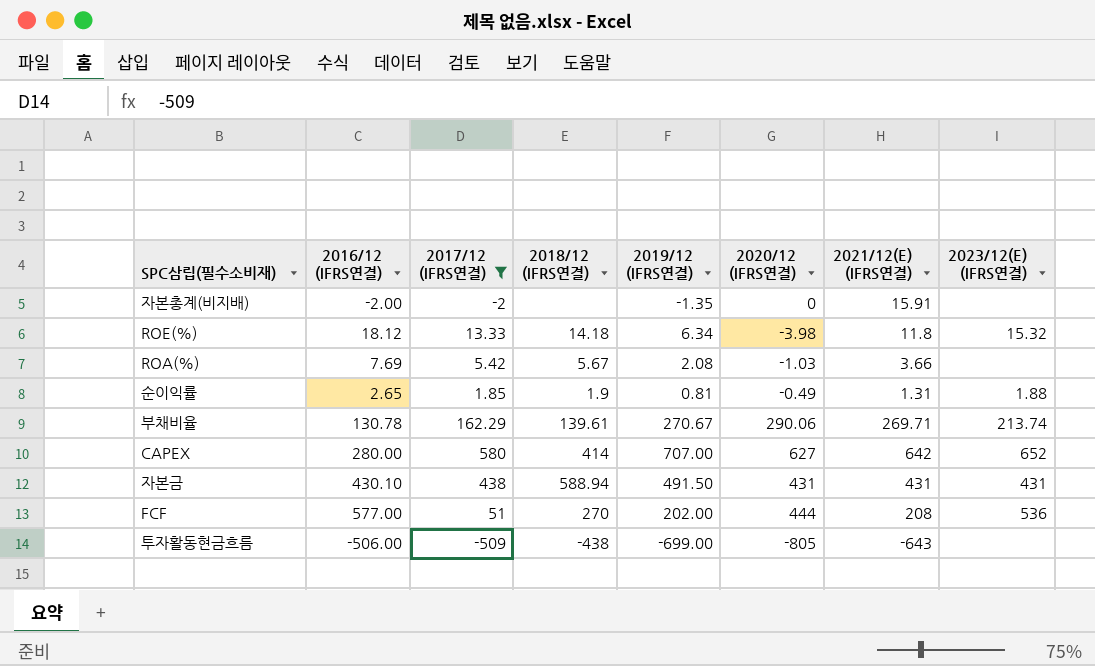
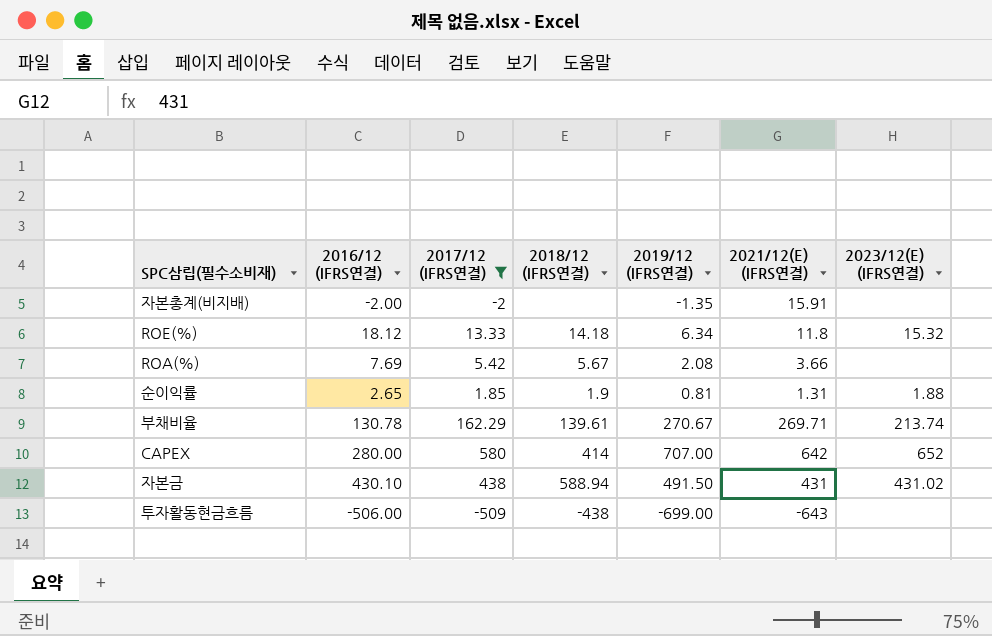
column 2020/12 (IFRS연결) | position: 6 -> none
row FCF: 577.00 | 51 | 270 | 202.00 | 444 | 208 | 536 -> none
자본금 | 2023/12(E) (IFRS연결): 431 -> 431.02

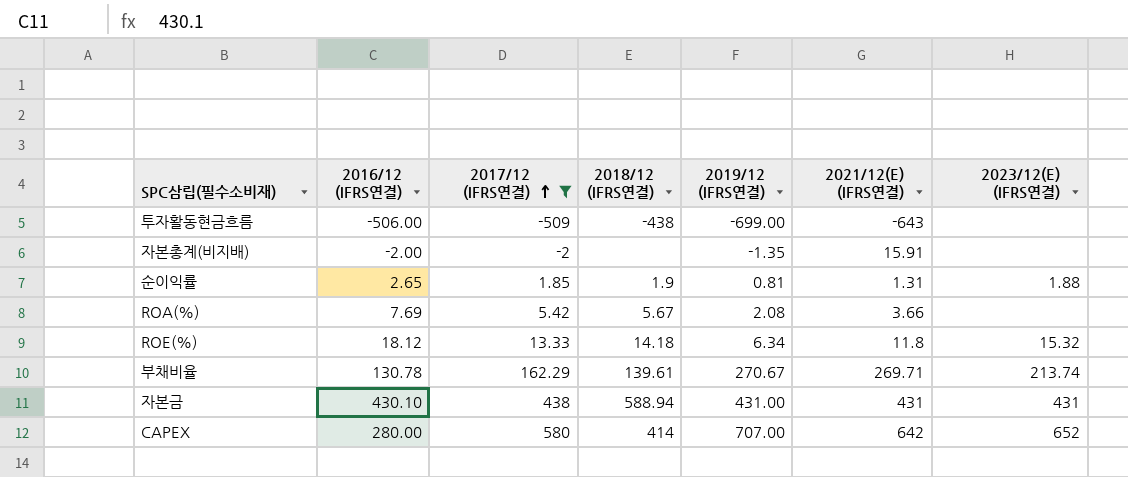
row order: none -> 2017/12 (IFRS연결) ascending
자본금 | 2019/12 (IFRS연결): 491.50 -> 431.00
자본금 | 2023/12(E) (IFRS연결): 431.02 -> 431

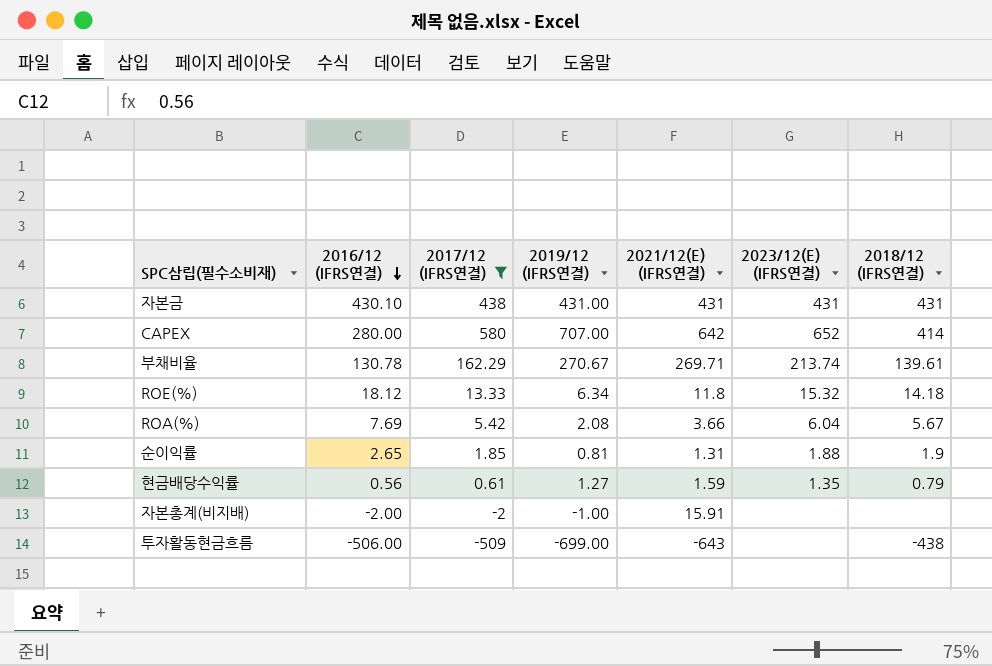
row order: 2017/12 (IFRS연결) ascending -> 2016/12 (IFRS연결) descending
column 2018/12 (IFRS연결) | position: 4 -> 7
자본금 | 2018/12 (IFRS연결): 588.94 -> 431
ROA(%) | 2023/12(E) (IFRS연결): none -> 6.04
row 현금배당수익률: none -> 0.56 | 0.61 | 1.27 | 1.59 | 1.35 | 0.79
자본총계(비지배) | 2019/12 (IFRS연결): -1.35 -> -1.00

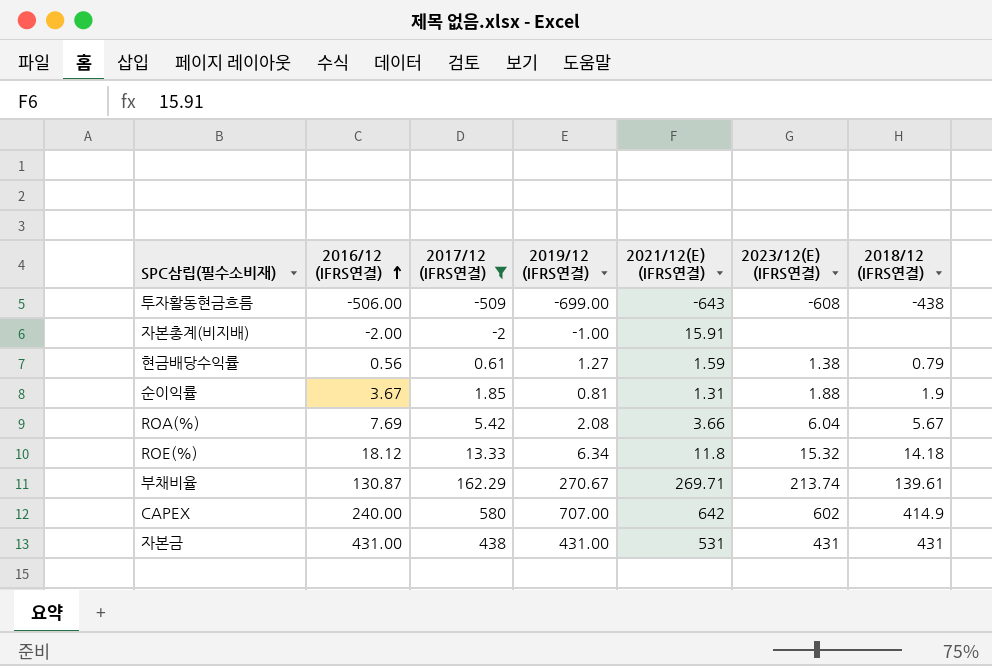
row order: 2016/12 (IFRS연결) descending -> 2016/12 (IFRS연결) ascending
투자활동현금흐름 | 2023/12(E) (IFRS연결): none -> -608
현금배당수익률 | 2023/12(E) (IFRS연결): 1.35 -> 1.38
순이익률 | 2016/12 (IFRS연결): 2.65 -> 3.67
부채비율 | 2016/12 (IFRS연결): 130.78 -> 130.87
CAPEX | 2016/12 (IFRS연결): 280.00 -> 240.00
CAPEX | 2023/12(E) (IFRS연결): 652 -> 602
CAPEX | 2018/12 (IFRS연결): 414 -> 414.9
자본금 | 2016/12 (IFRS연결): 430.10 -> 431.00
자본금 | 2021/12(E) (IFRS연결): 431 -> 531

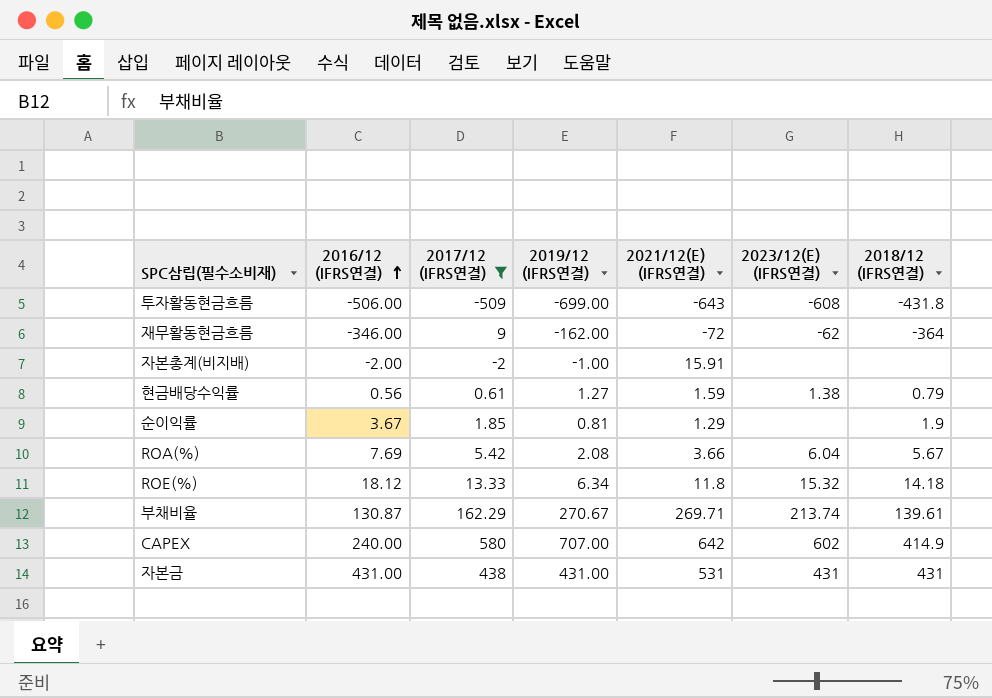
투자활동현금흐름 | 2018/12 (IFRS연결): -438 -> -431.8
row 재무활동현금흐름: none -> -346.00 | 9 | -162.00 | -72 | -62 | -364
순이익률 | 2021/12(E) (IFRS연결): 1.31 -> 1.29
순이익률 | 2023/12(E) (IFRS연결): 1.88 -> none

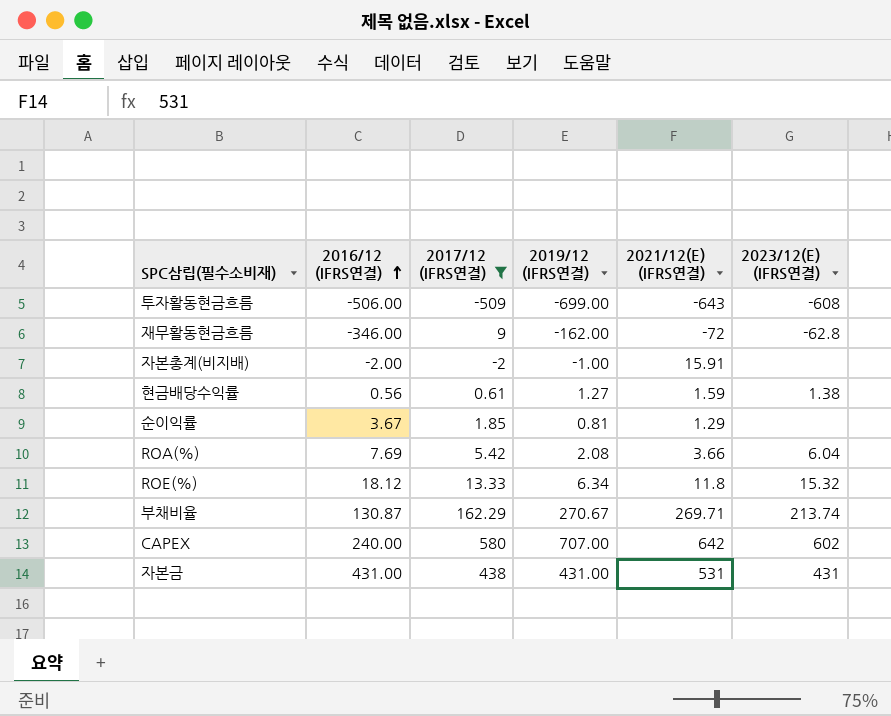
column 2018/12 (IFRS연결) | position: 7 -> none
재무활동현금흐름 | 2023/12(E) (IFRS연결): -62 -> -62.8

